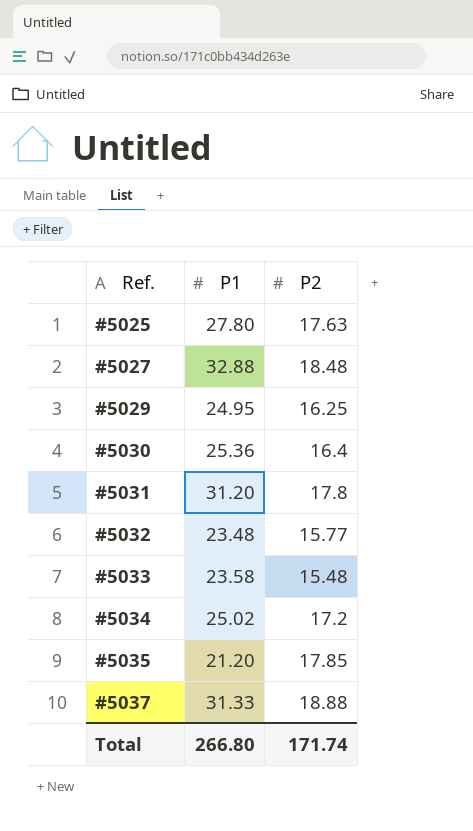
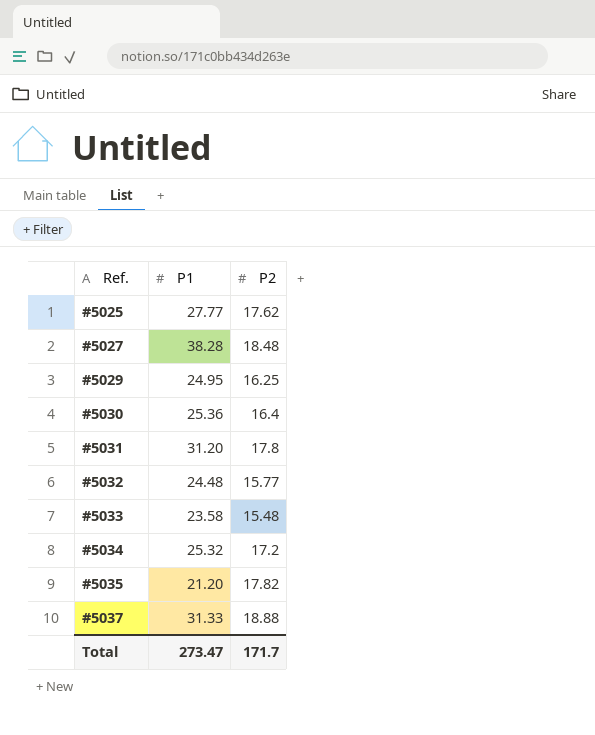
#5025 | P1: 27.80 -> 27.77
#5025 | P2: 17.63 -> 17.62
#5027 | P1: 32.88 -> 38.28
#5032 | P1: 23.48 -> 24.48
#5034 | P1: 25.02 -> 25.32
#5035 | P2: 17.85 -> 17.82
Total | P1: 266.80 -> 273.47
Total | P2: 171.74 -> 171.7

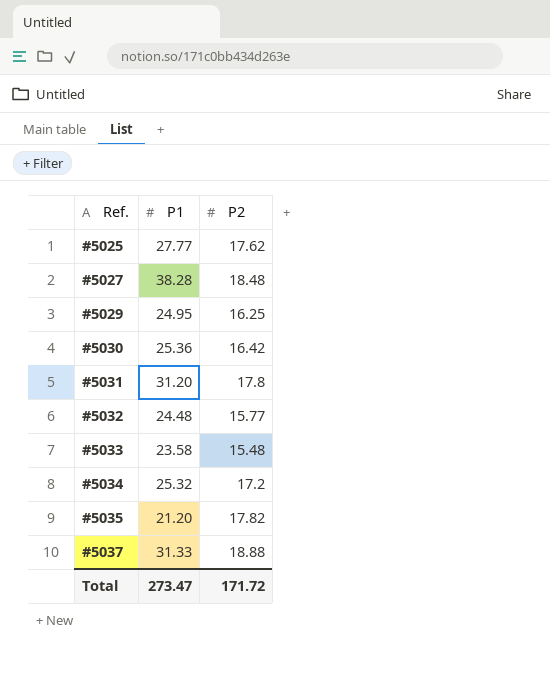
#5030 | P2: 16.4 -> 16.42
Total | P2: 171.7 -> 171.72

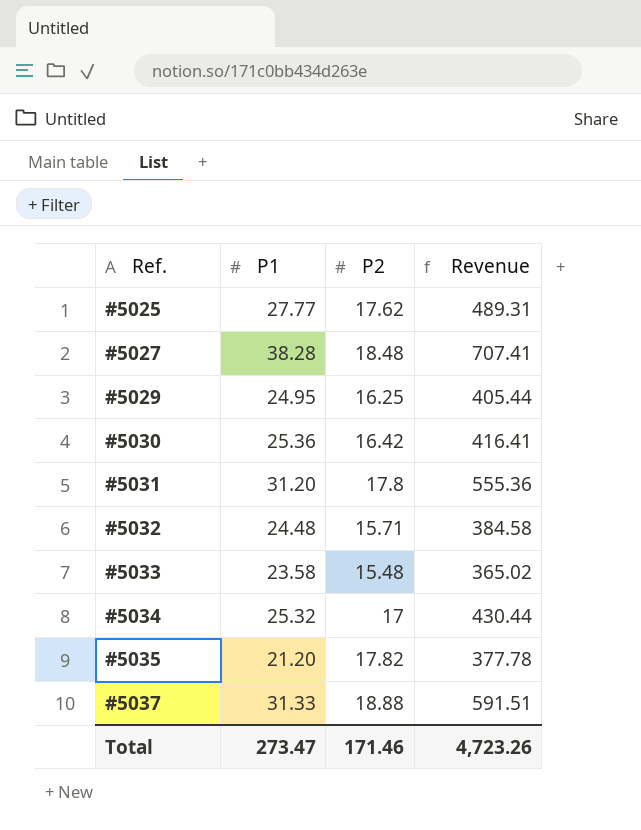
column Revenue | formula: none -> [P1] * [P2]
#5032 | P2: 15.77 -> 15.71
#5034 | P2: 17.2 -> 17
Total | P2: 171.72 -> 171.46

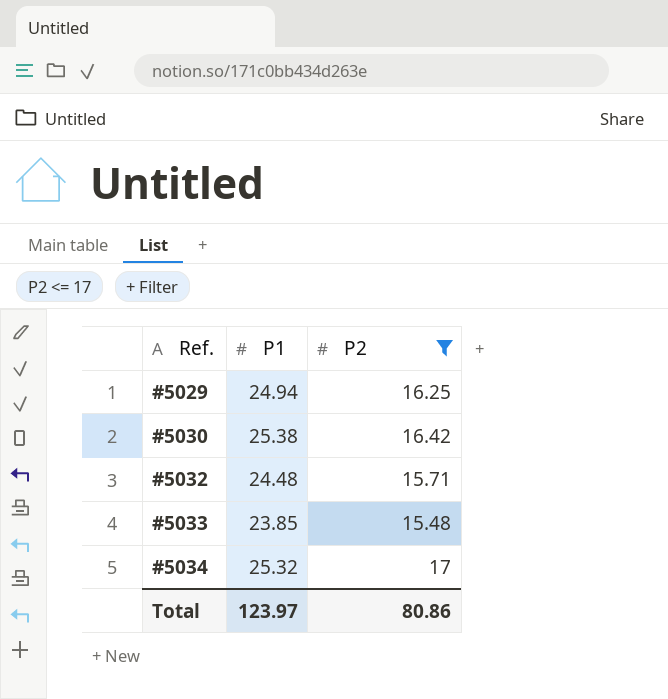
filter: none -> P2 <= 17
column Revenue | formula: [P1] * [P2] -> none
#5029 | P1: 24.95 -> 24.94
#5030 | P1: 25.36 -> 25.38
#5033 | P1: 23.58 -> 23.85
Total | P1: 273.47 -> 123.97
Total | P2: 171.46 -> 80.86

